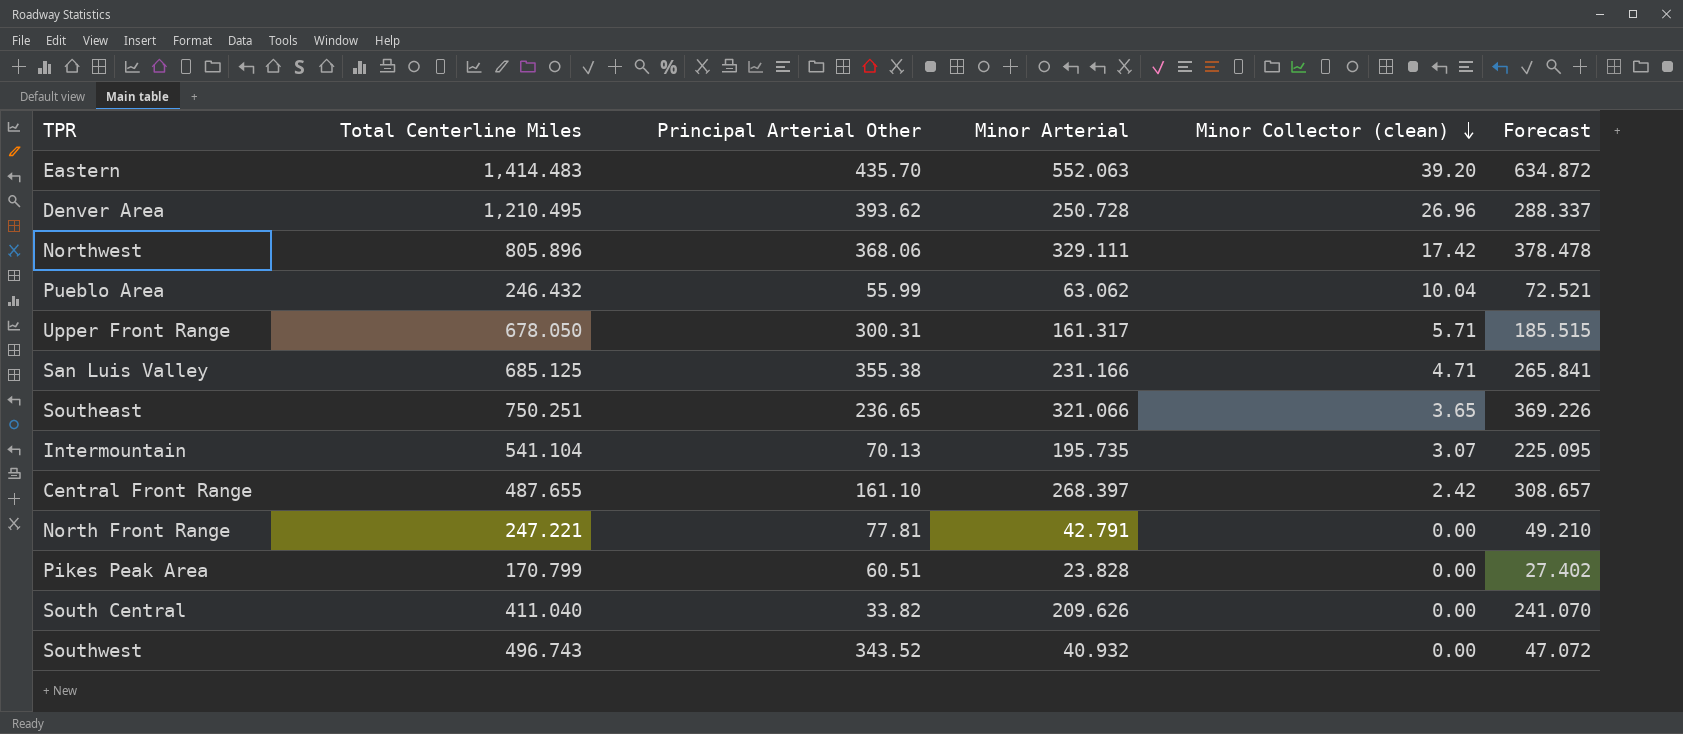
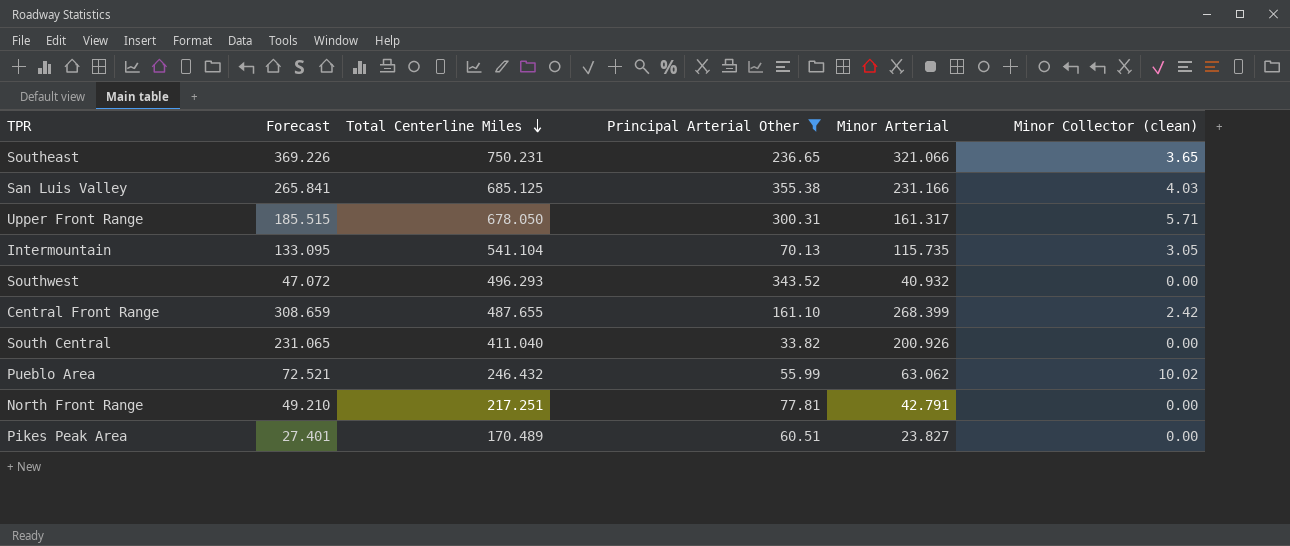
filter: none -> Principal Arterial Other <= 355.38
row order: Minor Collector (clean) descending -> Total Centerline Miles descending
column Forecast | position: 6 -> 2
Southeast | Total Centerline Miles: 750.251 -> 750.231
San Luis Valley | Minor Collector (clean): 4.71 -> 4.03
Intermountain | Forecast: 225.095 -> 133.095
Intermountain | Minor Arterial: 195.735 -> 115.735
Intermountain | Minor Collector (clean): 3.07 -> 3.05
Southwest | Total Centerline Miles: 496.743 -> 496.293
Central Front Range | Forecast: 308.657 -> 308.659
Central Front Range | Minor Arterial: 268.397 -> 268.399
South Central | Forecast: 241.070 -> 231.065
South Central | Minor Arterial: 209.626 -> 200.926
Pueblo Area | Minor Collector (clean): 10.04 -> 10.02
North Front Range | Total Centerline Miles: 247.221 -> 217.251
Pikes Peak Area | Forecast: 27.402 -> 27.401
Pikes Peak Area | Total Centerline Miles: 170.799 -> 170.489
Pikes Peak Area | Minor Arterial: 23.828 -> 23.827

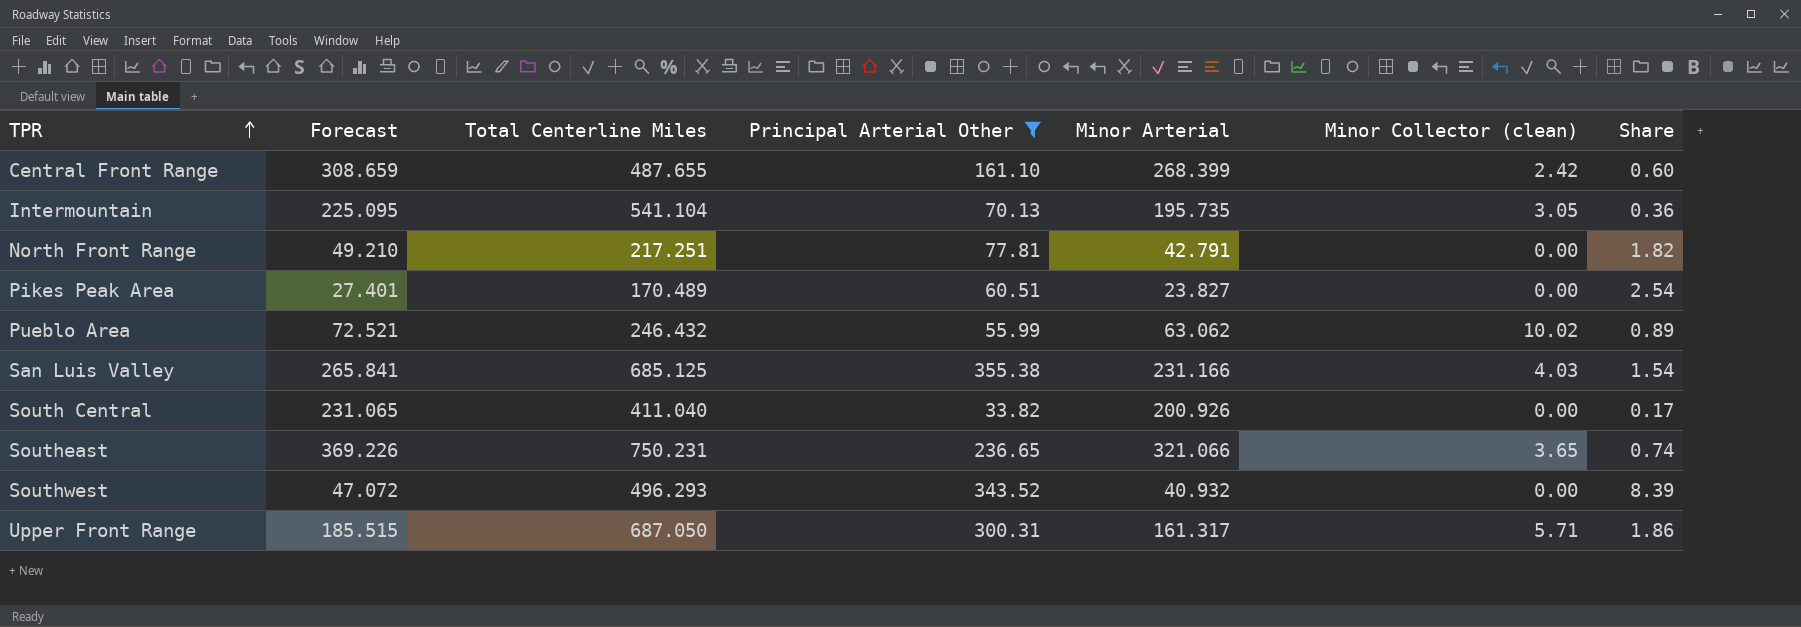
row order: Total Centerline Miles descending -> TPR ascending
column Share | formula: none -> [Principal Arterial Other] / [Minor Arterial]
Intermountain | Forecast: 133.095 -> 225.095
Intermountain | Minor Arterial: 115.735 -> 195.735
Upper Front Range | Total Centerline Miles: 678.050 -> 687.050

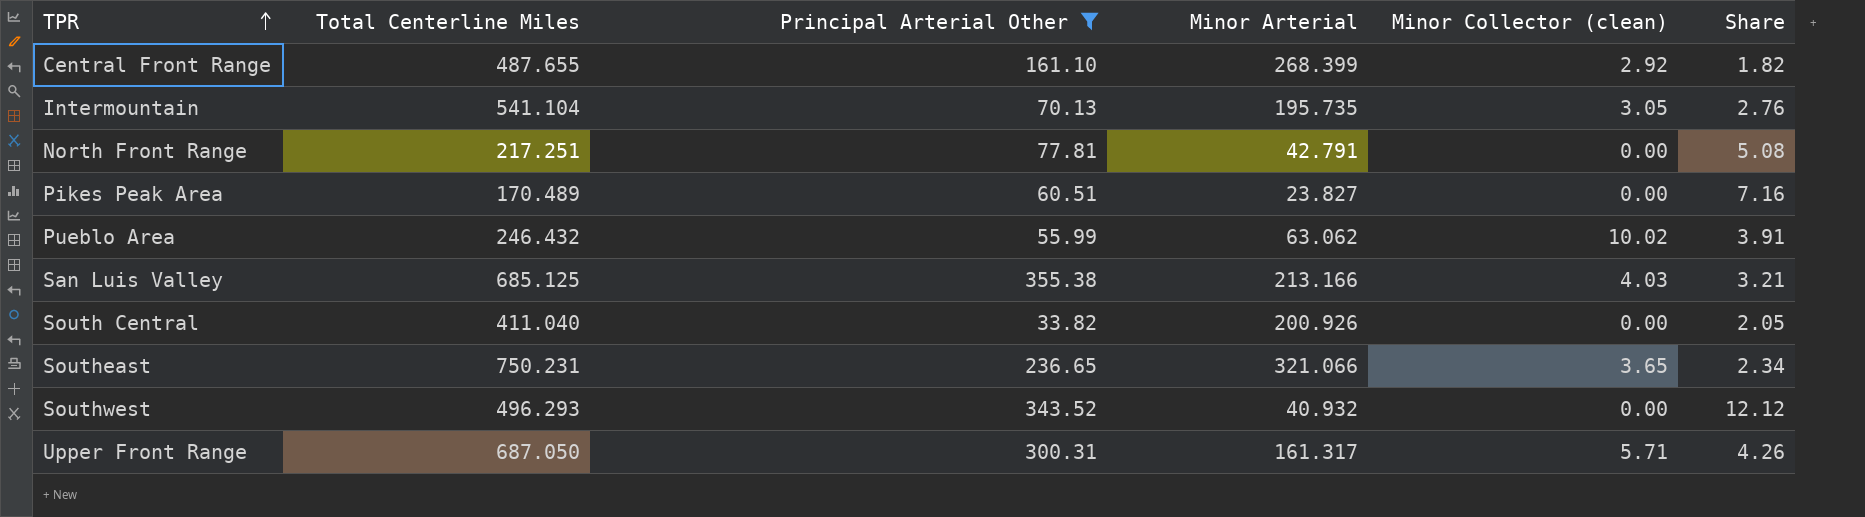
column Forecast | formula: [Minor Arterial] * 1.15 -> none
column Share | formula: [Principal Arterial Other] / [Minor Arterial] -> [Total Centerline Miles] / [Minor Arterial]
Central Front Range | Minor Collector (clean): 2.42 -> 2.92
San Luis Valley | Minor Arterial: 231.166 -> 213.166

